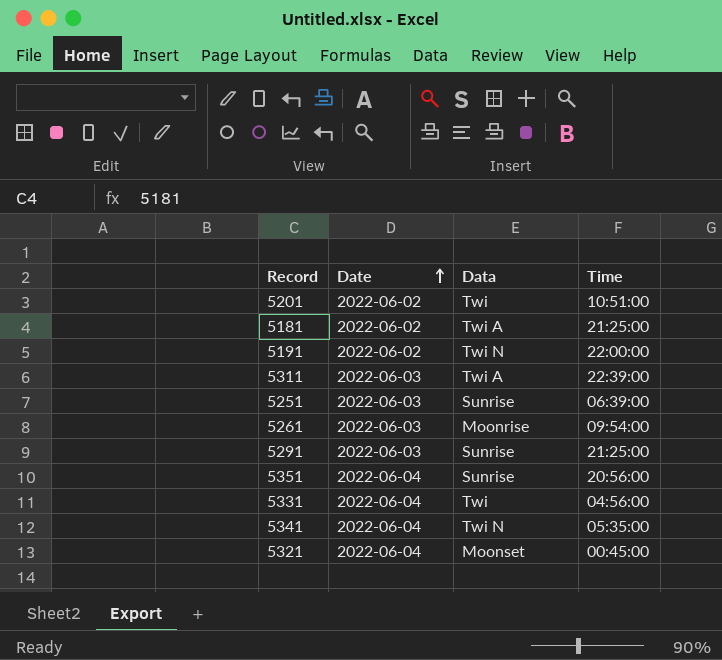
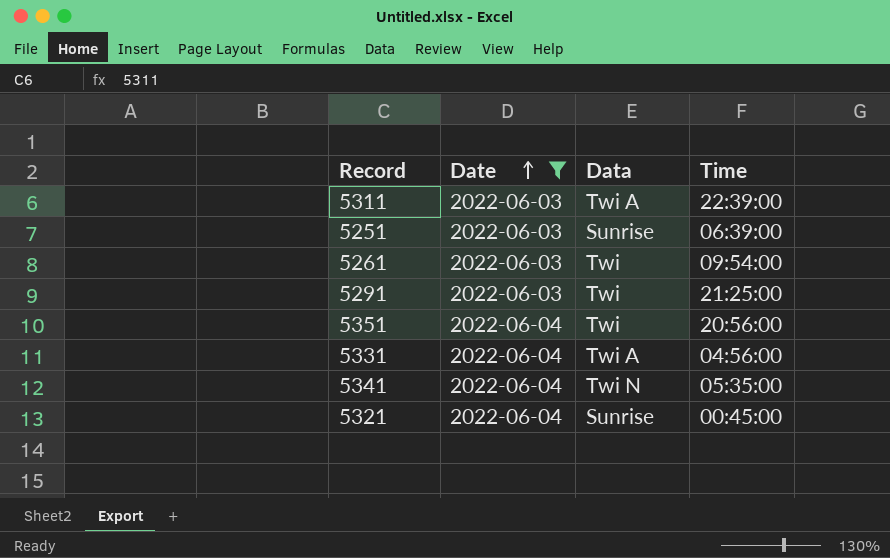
filter: none -> Date != 2022-06-02
5261 | Data: Moonrise -> Twi
5291 | Data: Sunrise -> Twi
5351 | Data: Sunrise -> Twi
5331 | Data: Twi -> Twi A
5321 | Data: Moonset -> Sunrise

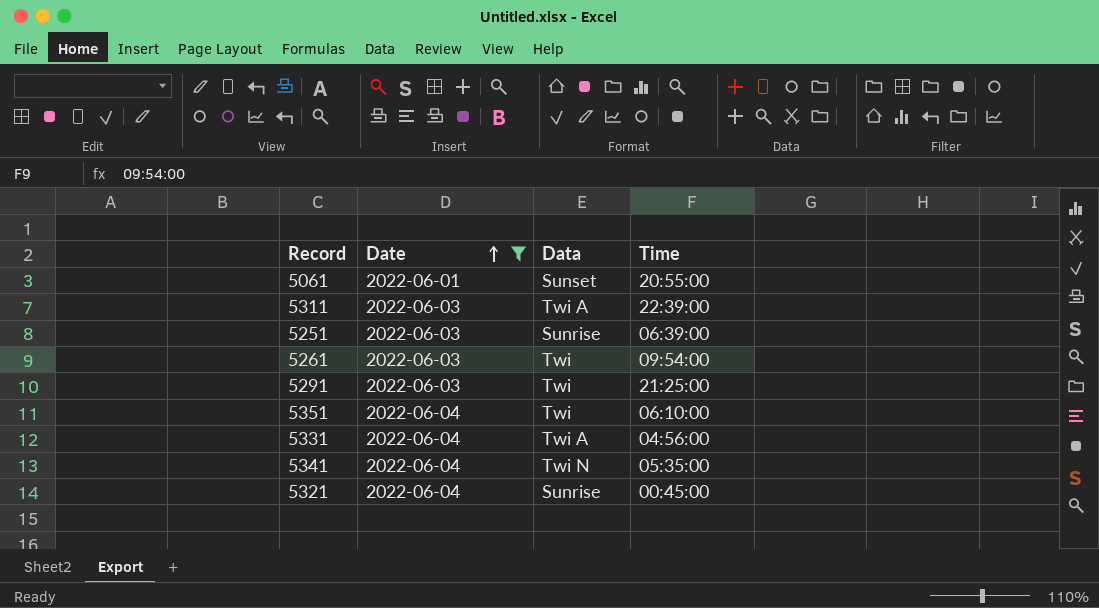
row 5061: none -> 2022-06-01 | Sunset | 20:55:00
5351 | Time: 20:56:00 -> 06:10:00

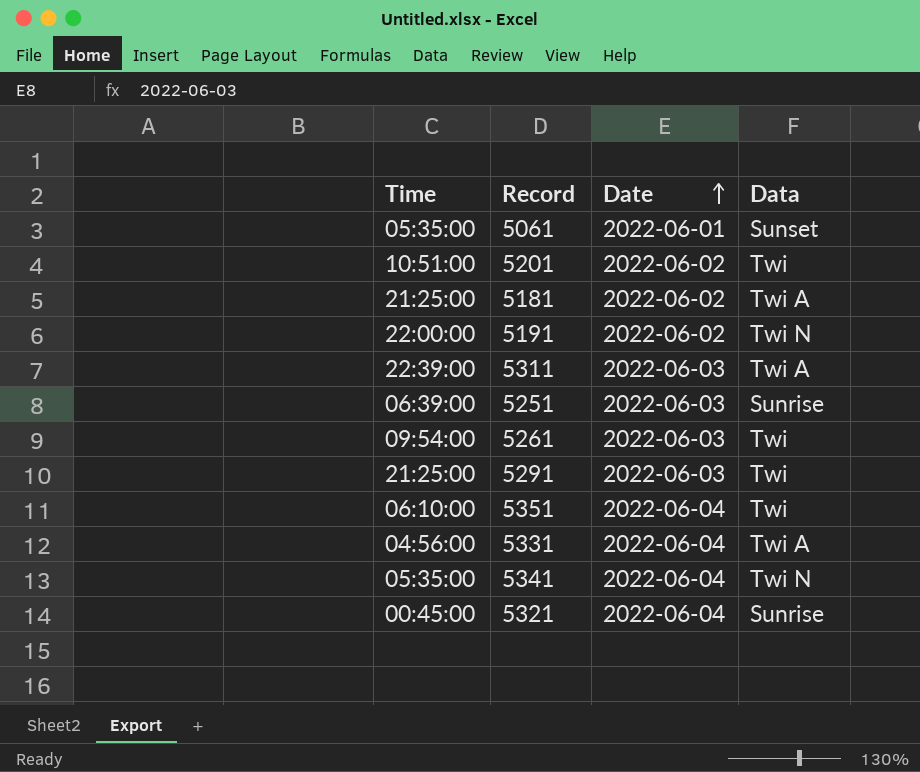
filter: Date != 2022-06-02 -> none
column Time | position: 4 -> 1
5061 | Time: 20:55:00 -> 05:35:00

